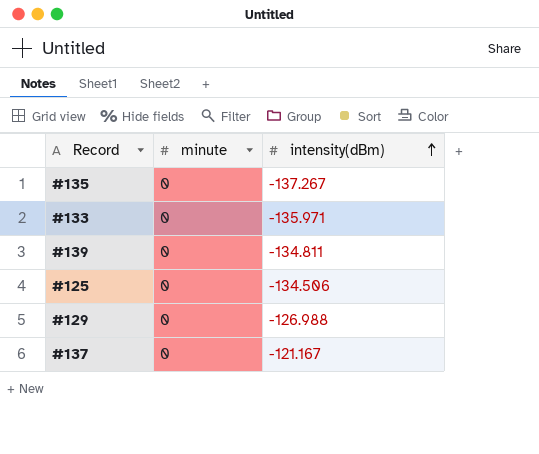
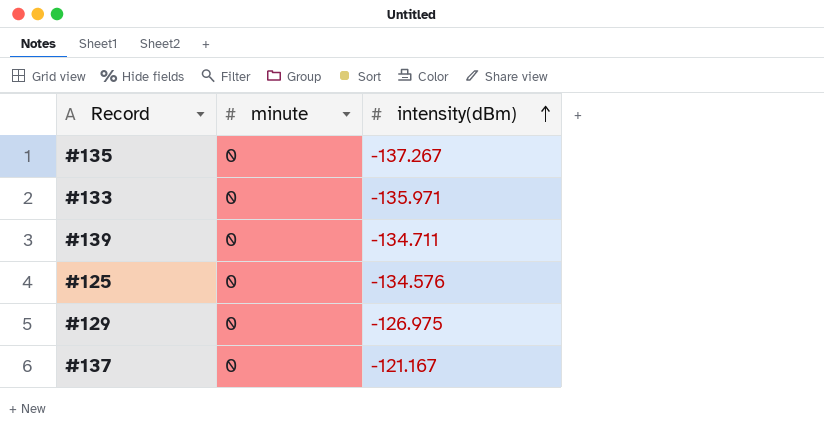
#139 | intensity(dBm): -134.811 -> -134.711
#125 | intensity(dBm): -134.506 -> -134.576
#129 | intensity(dBm): -126.988 -> -126.975

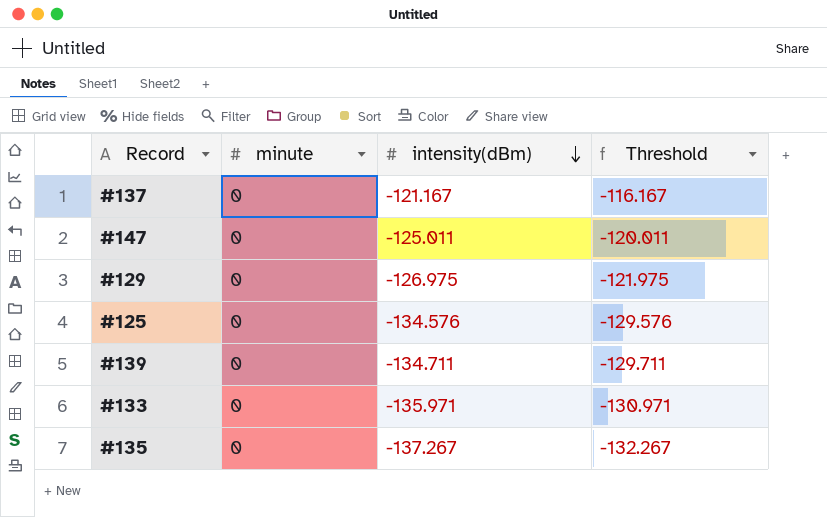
row order: intensity(dBm) ascending -> intensity(dBm) descending
column Threshold | formula: none -> [intensity(dBm)] + 5
row #147: none -> 0 | -125.011 | -120.011

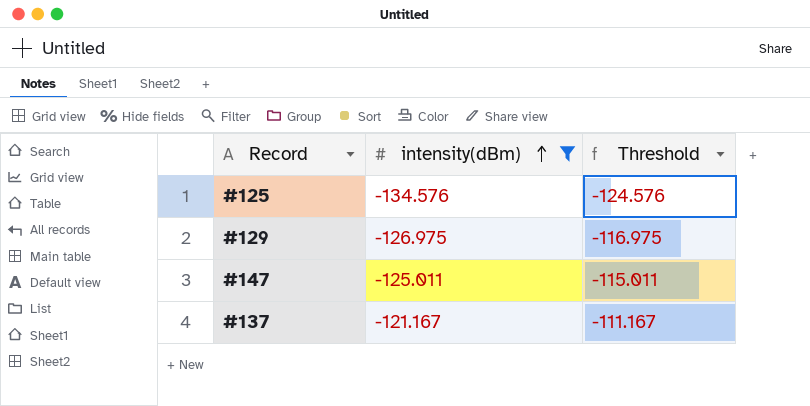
filter: none -> intensity(dBm) >= -134.576
row order: intensity(dBm) descending -> intensity(dBm) ascending
column minute | position: 2 -> none
column Threshold | formula: [intensity(dBm)] + 5 -> [intensity(dBm)] + 10

